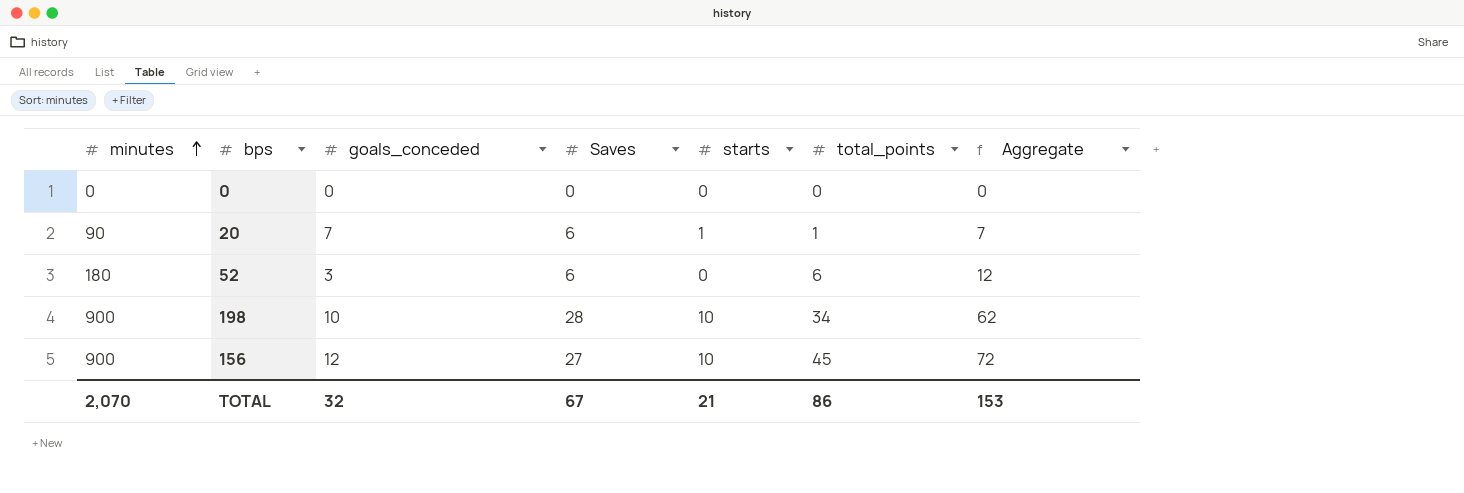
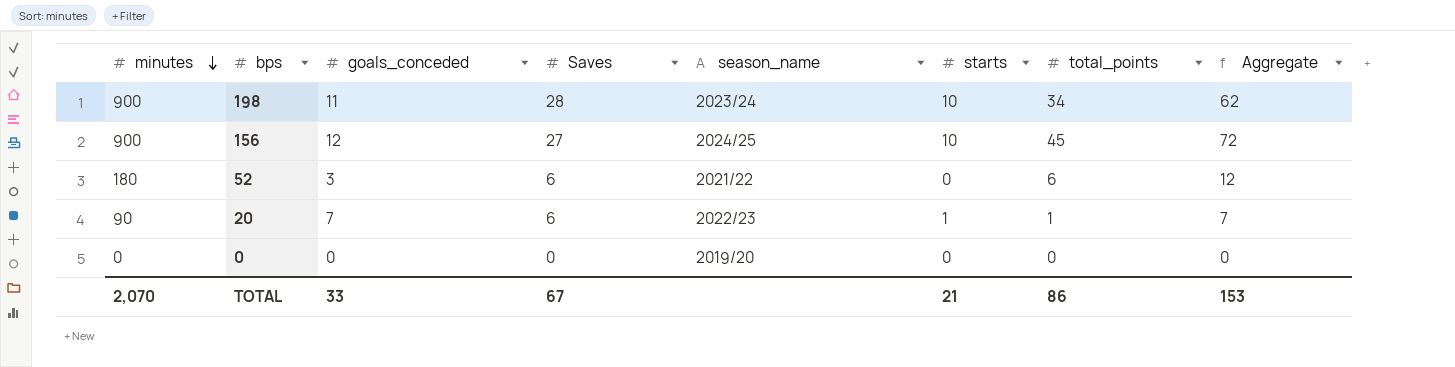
row order: minutes ascending -> minutes descending
column season_name | position: none -> 5
198 | goals_conceded: 10 -> 11
TOTAL | goals_conceded: 32 -> 33

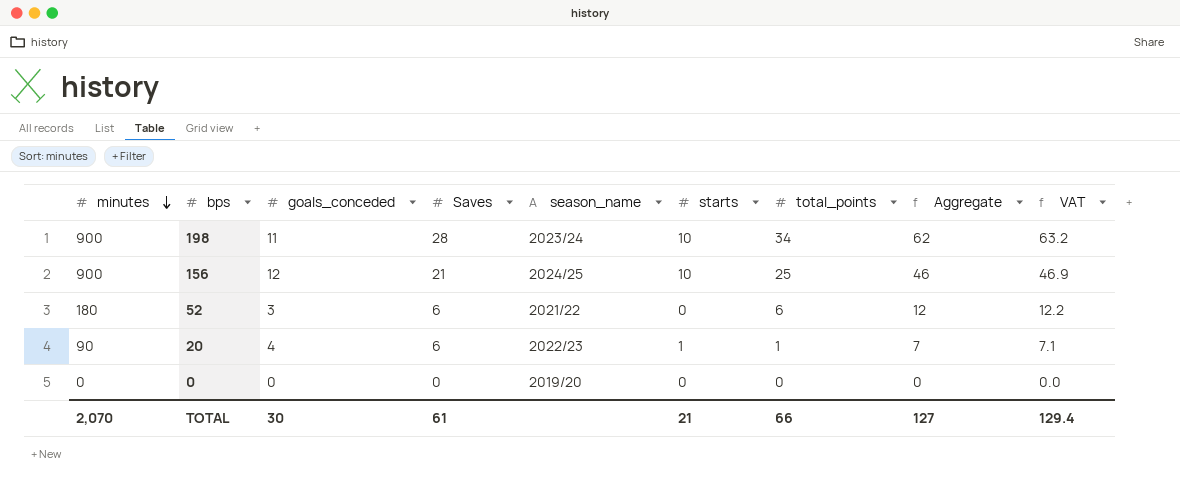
column VAT | formula: none -> [Aggregate] * 1.02
156 | Saves: 27 -> 21
156 | total_points: 45 -> 25
156 | Aggregate: 72 -> 46
20 | goals_conceded: 7 -> 4
TOTAL | goals_conceded: 33 -> 30
TOTAL | Saves: 67 -> 61
TOTAL | total_points: 86 -> 66
TOTAL | Aggregate: 153 -> 127

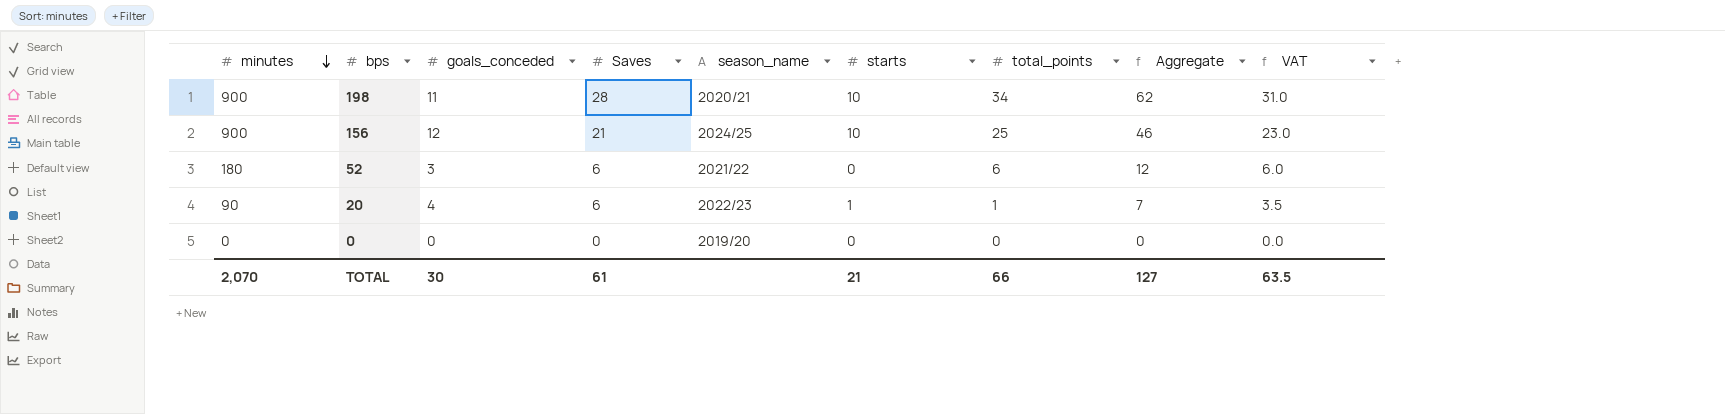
column VAT | formula: [Aggregate] * 1.02 -> [Aggregate] * 0.5
198 | season_name: 2023/24 -> 2020/21
TOTAL | VAT: 129.4 -> 63.5

